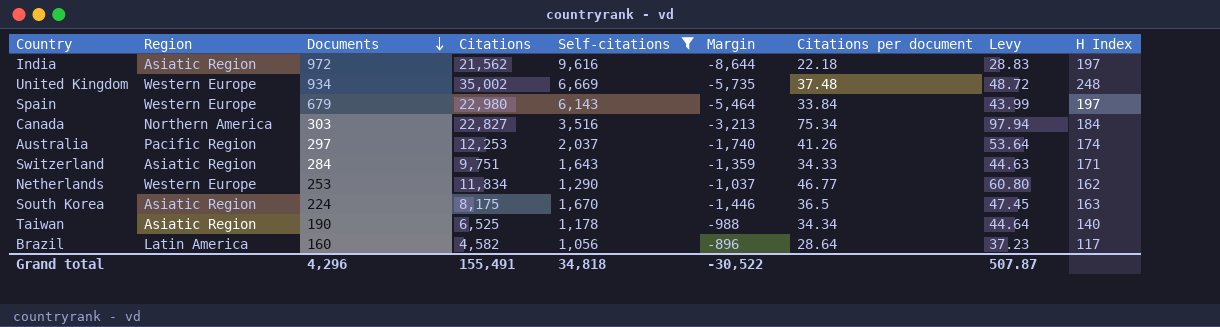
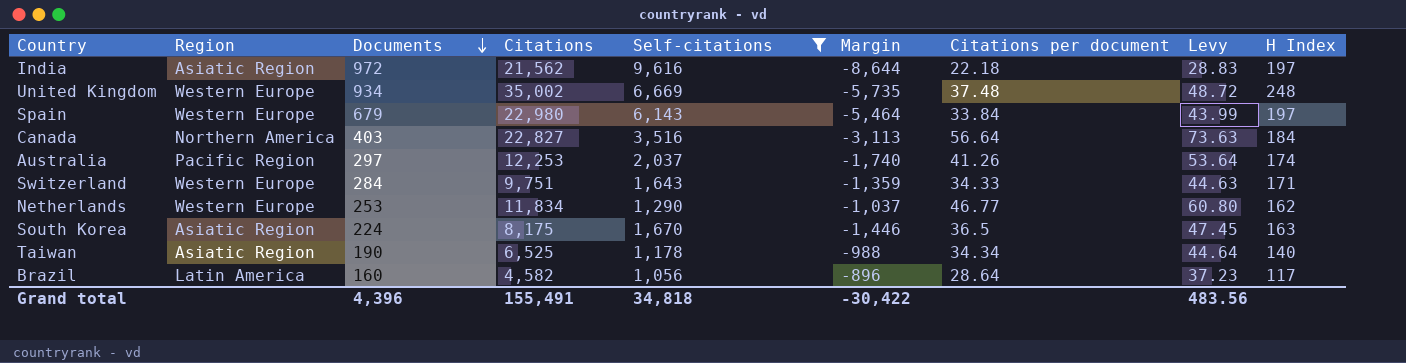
Canada | Documents: 303 -> 403
Canada | Margin: -3,213 -> -3,113
Canada | Citations per document: 75.34 -> 56.64
Canada | Levy: 97.94 -> 73.63
Switzerland | Region: Asiatic Region -> Western Europe
Grand total | Documents: 4,296 -> 4,396
Grand total | Margin: -30,522 -> -30,422
Grand total | Levy: 507.87 -> 483.56

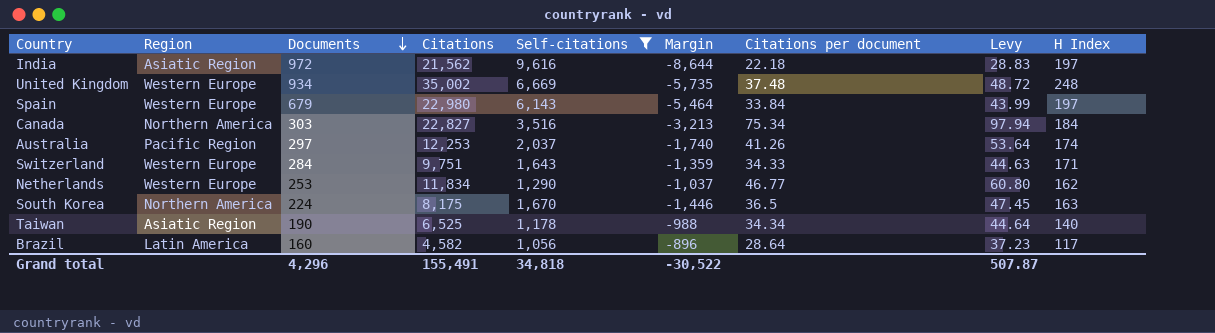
Canada | Documents: 403 -> 303
Canada | Margin: -3,113 -> -3,213
Canada | Citations per document: 56.64 -> 75.34
Canada | Levy: 73.63 -> 97.94
South Korea | Region: Asiatic Region -> Northern America
Grand total | Documents: 4,396 -> 4,296
Grand total | Margin: -30,422 -> -30,522
Grand total | Levy: 483.56 -> 507.87

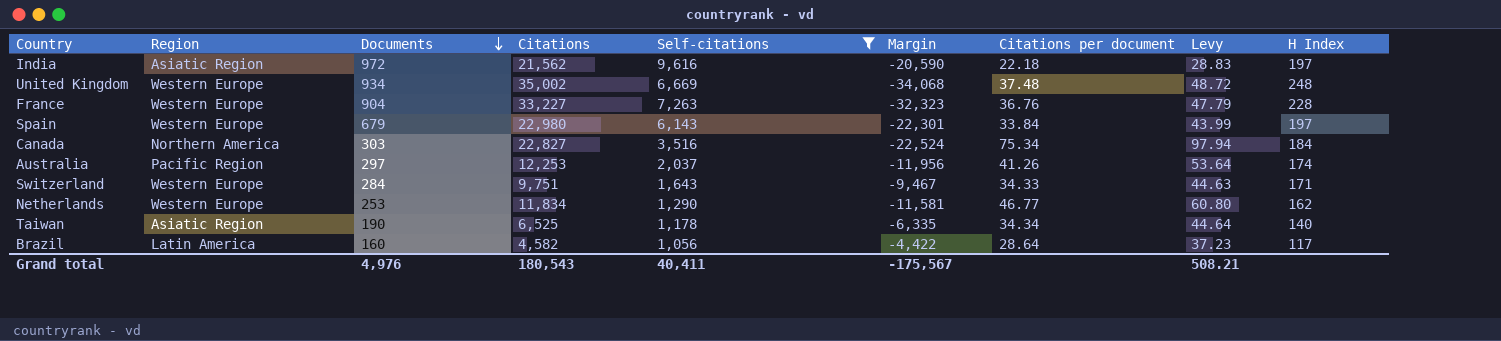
column Margin | formula: [Documents] - [Self-citations] -> [Documents] - [Citations]
row South Korea: Northern America | 224 | 8,175 | 1,670 | -1,446 | 36.5 | 47.45 | 163 -> none
row France: none -> Western Europe | 904 | 33,227 | 7,263 | -32,323 | 36.76 | 47.79 | 228
Grand total | Documents: 4,296 -> 4,976
Grand total | Citations: 155,491 -> 180,543
Grand total | Self-citations: 34,818 -> 40,411
Grand total | Margin: -30,522 -> -175,567
Grand total | Levy: 507.87 -> 508.21

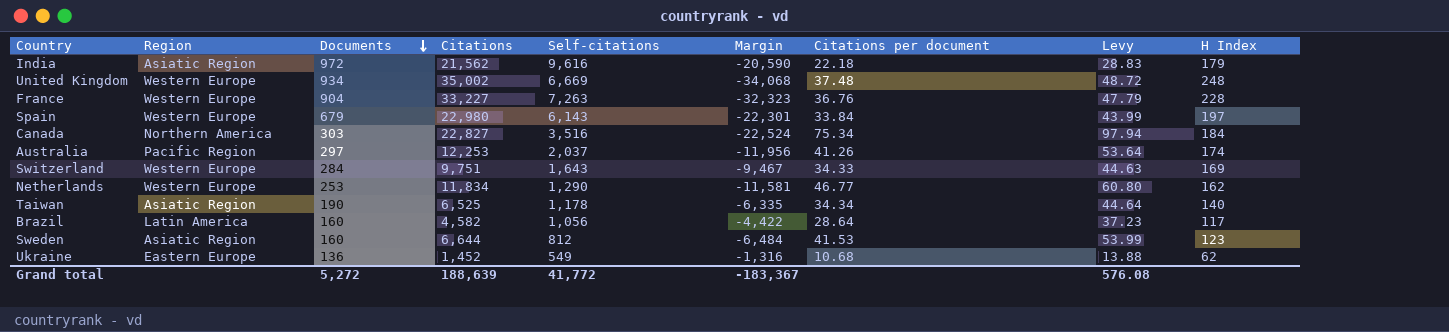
filter: Self-citations >= 1,056 -> none
India | H Index: 197 -> 179
Switzerland | H Index: 171 -> 169
Grand total | Documents: 4,976 -> 5,272
Grand total | Citations: 180,543 -> 188,639
Grand total | Self-citations: 40,411 -> 41,772
Grand total | Margin: -175,567 -> -183,367
Grand total | Levy: 508.21 -> 576.08

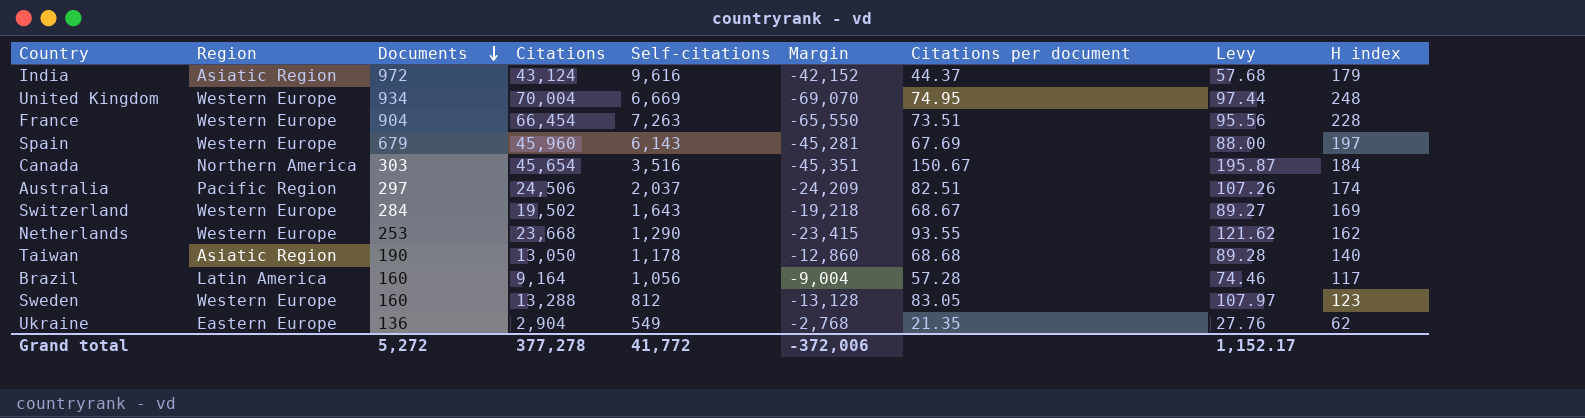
column name: H Index -> H index
India | Citations: 21,562 -> 43,124
India | Margin: -20,590 -> -42,152
India | Citations per document: 22.18 -> 44.37
India | Levy: 28.83 -> 57.68
United Kingdom | Citations: 35,002 -> 70,004
United Kingdom | Margin: -34,068 -> -69,070
United Kingdom | Citations per document: 37.48 -> 74.95
United Kingdom | Levy: 48.72 -> 97.44
France | Citations: 33,227 -> 66,454
France | Margin: -32,323 -> -65,550
France | Citations per document: 36.76 -> 73.51
France | Levy: 47.79 -> 95.56
Spain | Citations: 22,980 -> 45,960
Spain | Margin: -22,301 -> -45,281
Spain | Citations per document: 33.84 -> 67.69
Spain | Levy: 43.99 -> 88.00
Canada | Citations: 22,827 -> 45,654
Canada | Margin: -22,524 -> -45,351
Canada | Citations per document: 75.34 -> 150.67
Canada | Levy: 97.94 -> 195.87
Australia | Citations: 12,253 -> 24,506
Australia | Margin: -11,956 -> -24,209
Australia | Citations per document: 41.26 -> 82.51
Australia | Levy: 53.64 -> 107.26
Switzerland | Citations: 9,751 -> 19,502
Switzerland | Margin: -9,467 -> -19,218
Switzerland | Citations per document: 34.33 -> 68.67
Switzerland | Levy: 44.63 -> 89.27
Netherlands | Citations: 11,834 -> 23,668
Netherlands | Margin: -11,581 -> -23,415
Netherlands | Citations per document: 46.77 -> 93.55
Netherlands | Levy: 60.80 -> 121.62
Taiwan | Citations: 6,525 -> 13,050
Taiwan | Margin: -6,335 -> -12,860
Taiwan | Citations per document: 34.34 -> 68.68
Taiwan | Levy: 44.64 -> 89.28
Brazil | Citations: 4,582 -> 9,164
Brazil | Margin: -4,422 -> -9,004
Brazil | Citations per document: 28.64 -> 57.28
Brazil | Levy: 37.23 -> 74.46
Sweden | Region: Asiatic Region -> Western Europe
Sweden | Citations: 6,644 -> 13,288
Sweden | Margin: -6,484 -> -13,128
Sweden | Citations per document: 41.53 -> 83.05
Sweden | Levy: 53.99 -> 107.97
Ukraine | Citations: 1,452 -> 2,904
Ukraine | Margin: -1,316 -> -2,768
Ukraine | Citations per document: 10.68 -> 21.35
Ukraine | Levy: 13.88 -> 27.76
Grand total | Citations: 188,639 -> 377,278
Grand total | Margin: -183,367 -> -372,006
Grand total | Levy: 576.08 -> 1,152.17

